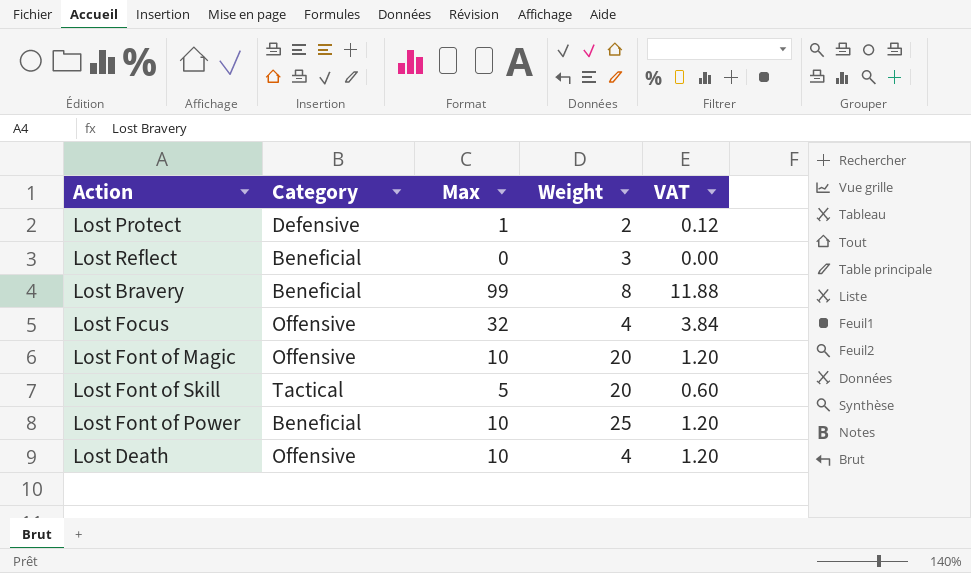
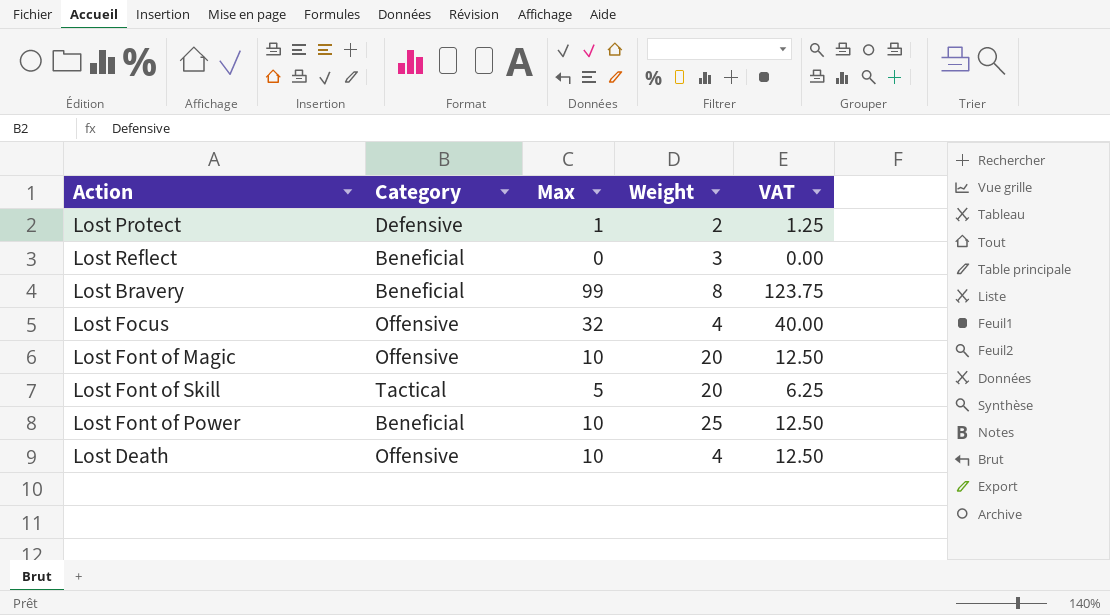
column VAT | formula: [Max] * 0.12 -> [Max] * 1.25

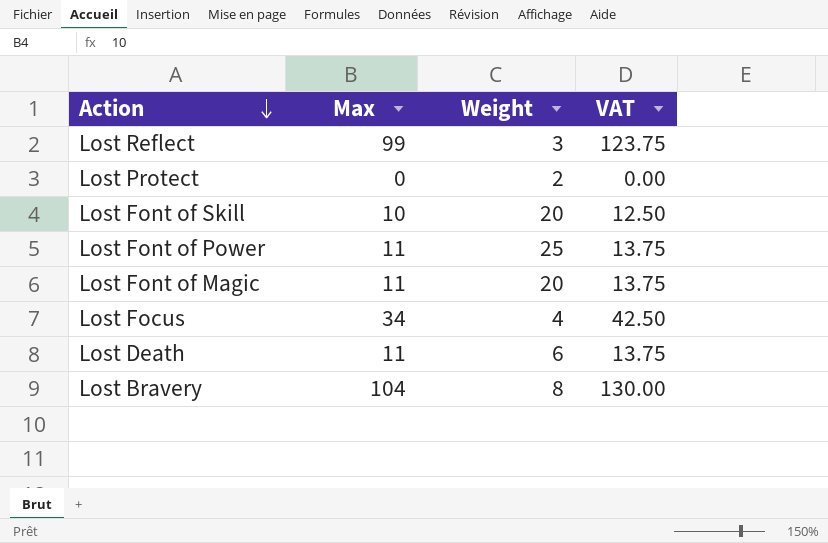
row order: none -> Action descending
column Category | position: 2 -> none
Lost Reflect | Max: 0 -> 99
Lost Reflect | VAT: 0.00 -> 123.75
Lost Protect | Max: 1 -> 0
Lost Protect | VAT: 1.25 -> 0.00
Lost Font of Skill | Max: 5 -> 10
Lost Font of Skill | VAT: 6.25 -> 12.50
Lost Font of Power | Max: 10 -> 11
Lost Font of Power | VAT: 12.50 -> 13.75
Lost Font of Magic | Max: 10 -> 11
Lost Font of Magic | VAT: 12.50 -> 13.75
Lost Focus | Max: 32 -> 34
Lost Focus | VAT: 40.00 -> 42.50
Lost Death | Max: 10 -> 11
Lost Death | Weight: 4 -> 6
Lost Death | VAT: 12.50 -> 13.75
Lost Bravery | Max: 99 -> 104
Lost Bravery | VAT: 123.75 -> 130.00

